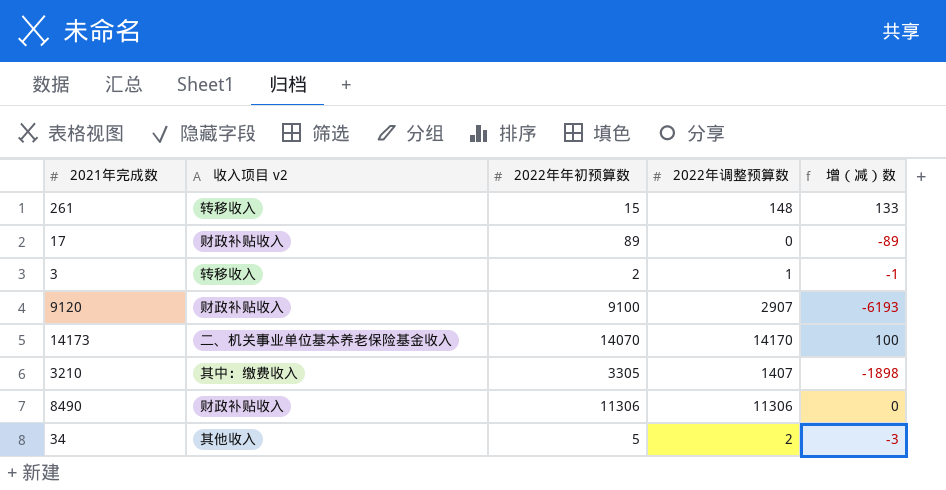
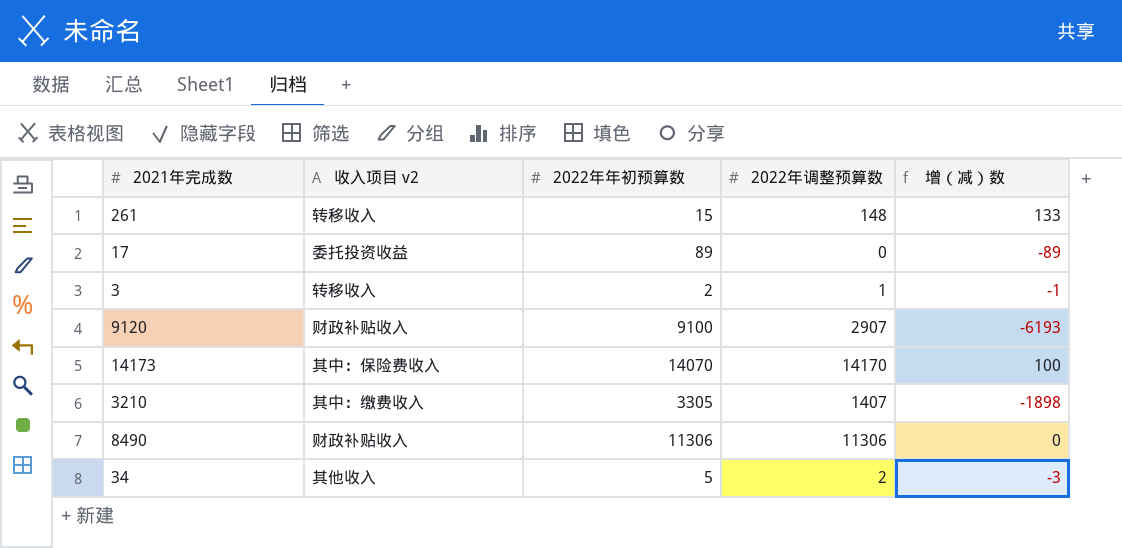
17 | 收入项目 v2: 财政补贴收入 -> 委托投资收益
14173 | 收入项目 v2: 二、机关事业单位基本养老保险基金收入 -> 其中：保险费收入

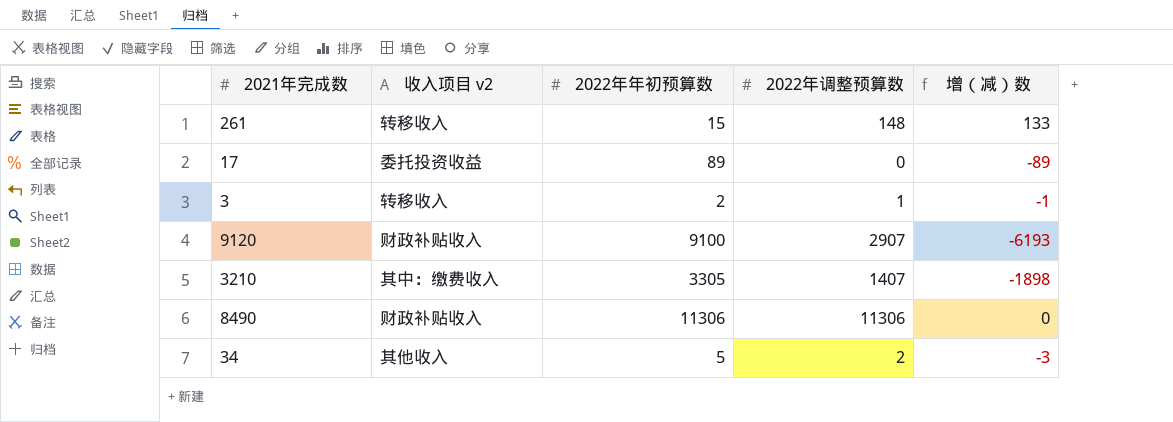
row 14173: 其中：保险费收入 | 14070 | 14170 | 100 -> none

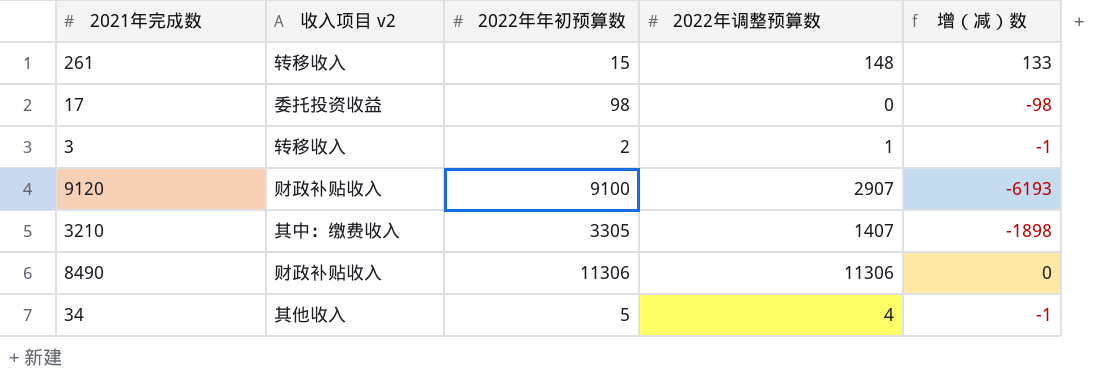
17 | 2022年年初预算数: 89 -> 98
17 | 增（减）数: -89 -> -98
34 | 2022年调整预算数: 2 -> 4
34 | 增（减）数: -3 -> -1

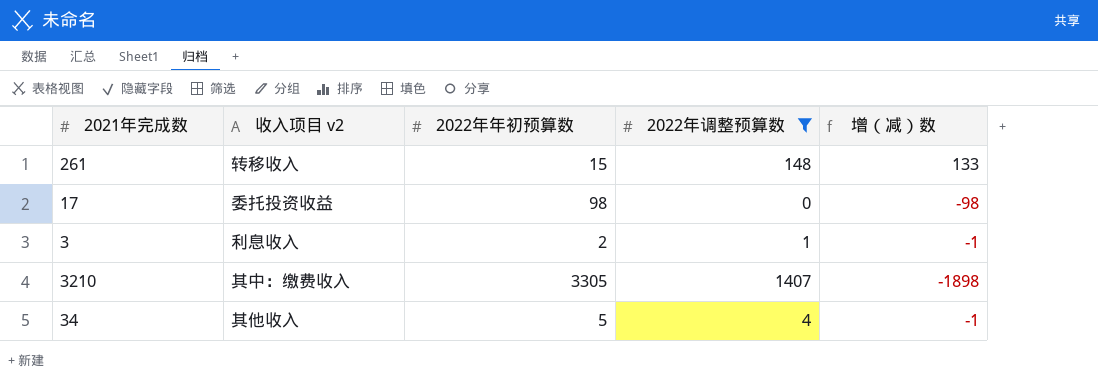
filter: none -> 2022年调整预算数 <= 1407
3 | 收入项目 v2: 转移收入 -> 利息收入

